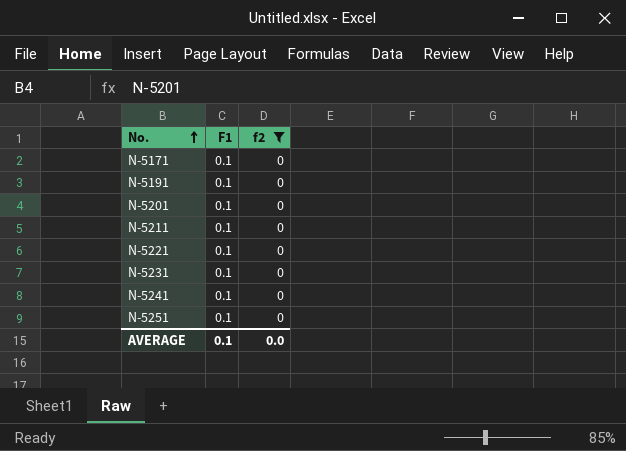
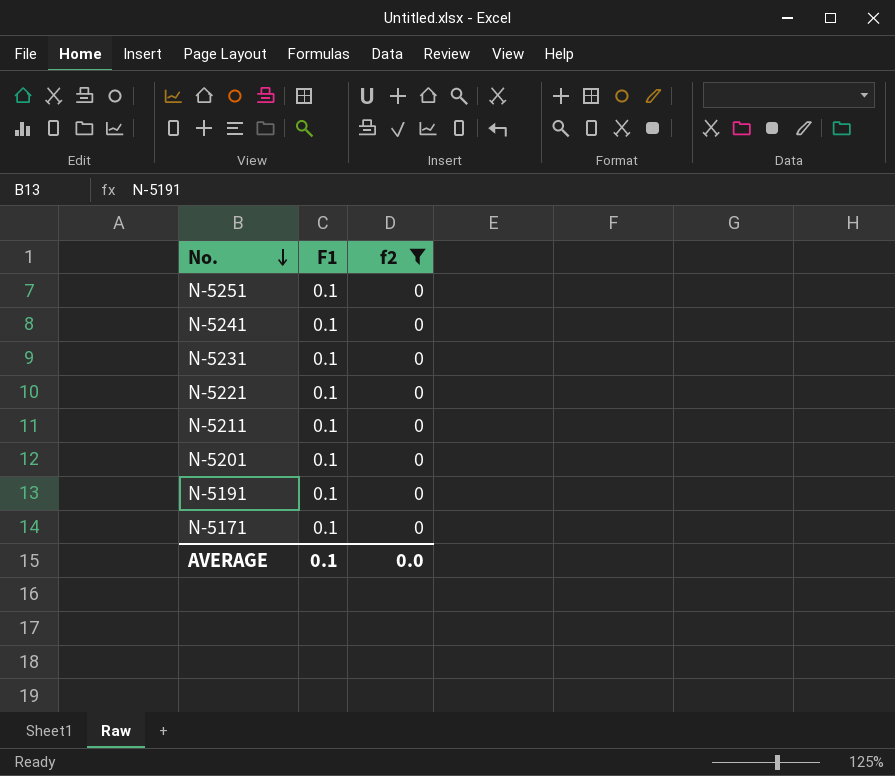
row order: No. ascending -> No. descending

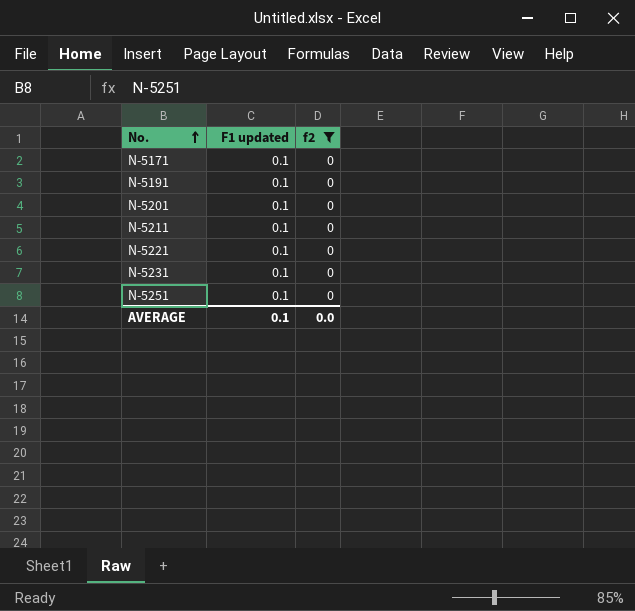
row order: No. descending -> No. ascending
column name: F1 -> F1 updated
row N-5241: 0.1 | 0 -> none

